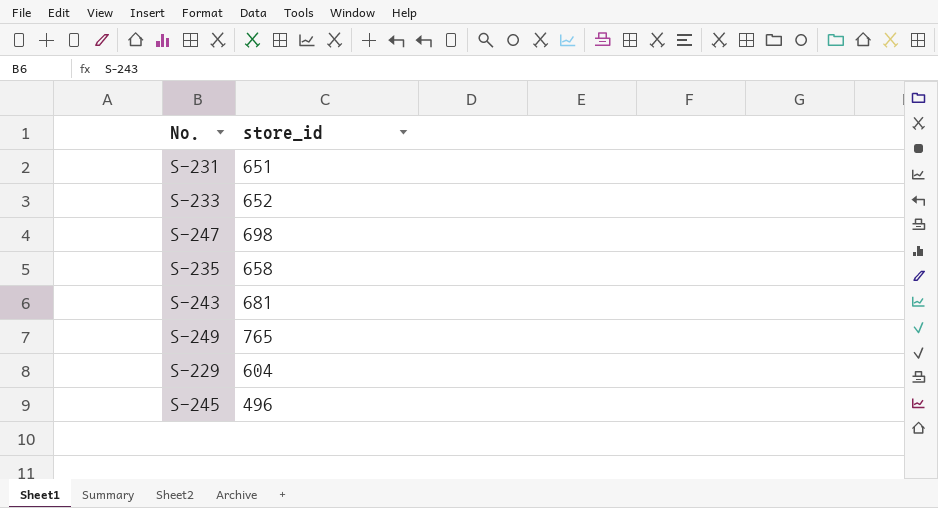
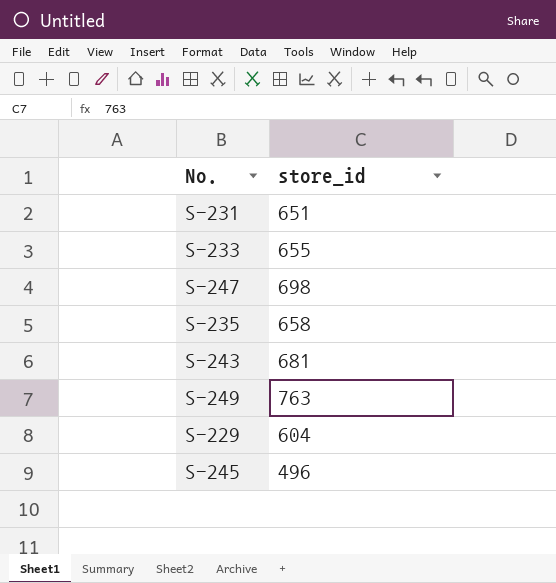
S-233 | store_id: 652 -> 655
S-249 | store_id: 765 -> 763

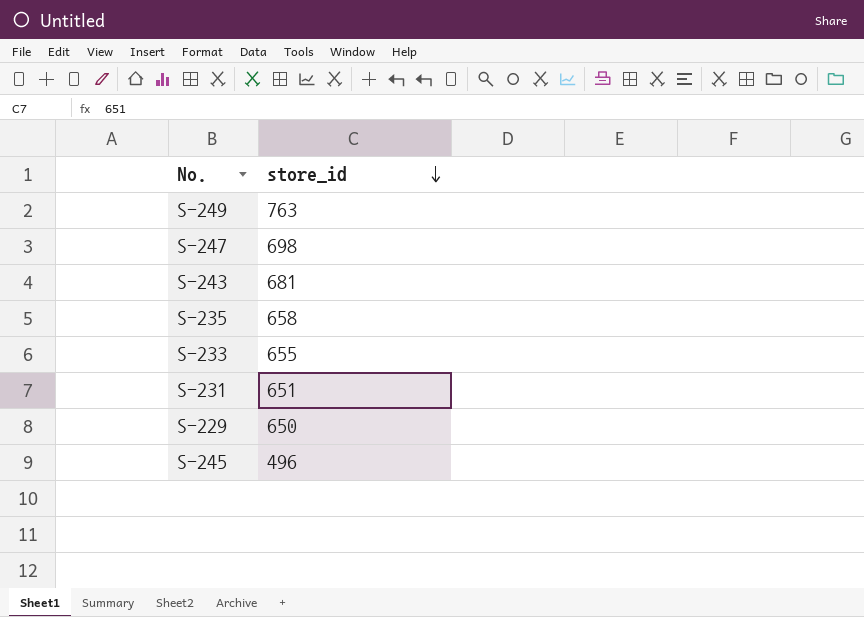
row order: none -> store_id descending
S-229 | store_id: 604 -> 650

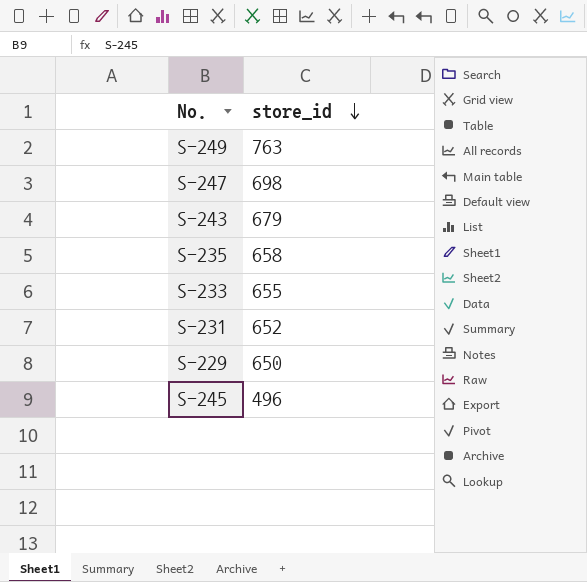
S-243 | store_id: 681 -> 679
S-231 | store_id: 651 -> 652

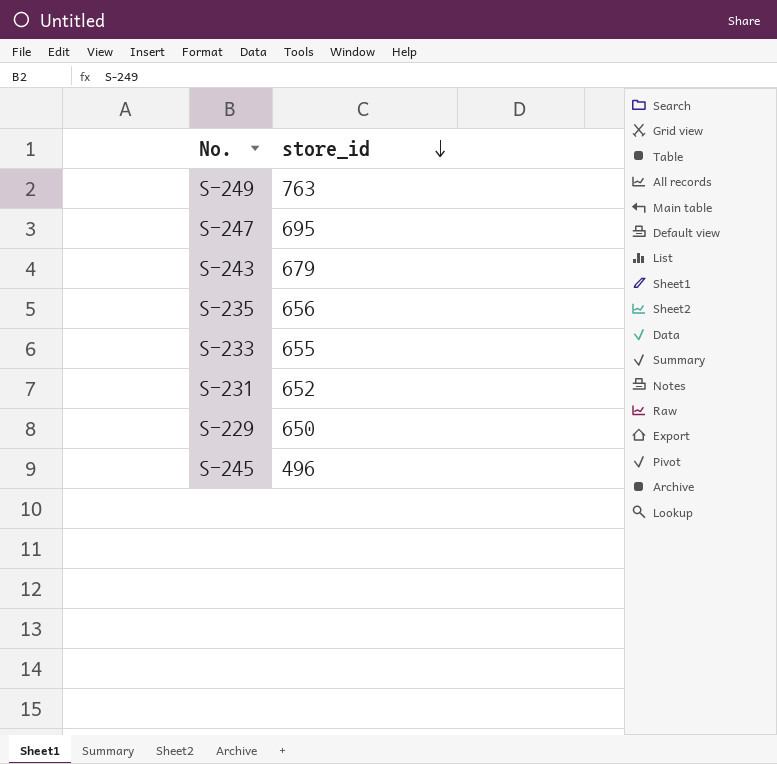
S-247 | store_id: 698 -> 695
S-235 | store_id: 658 -> 656

